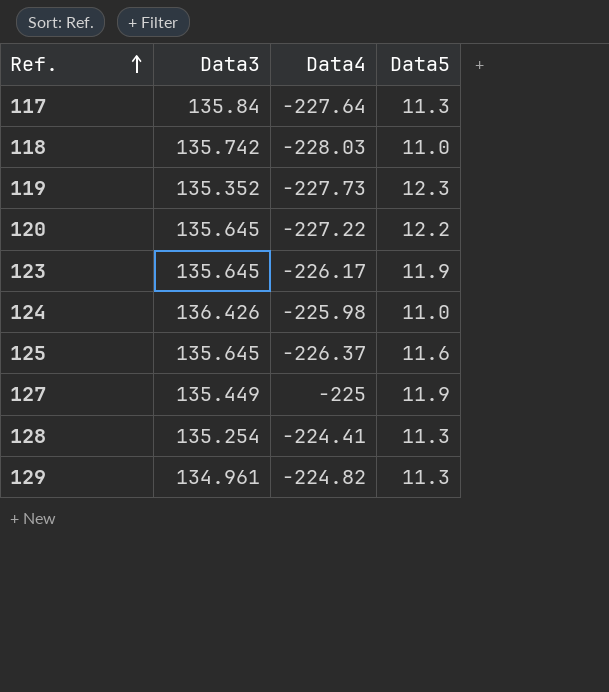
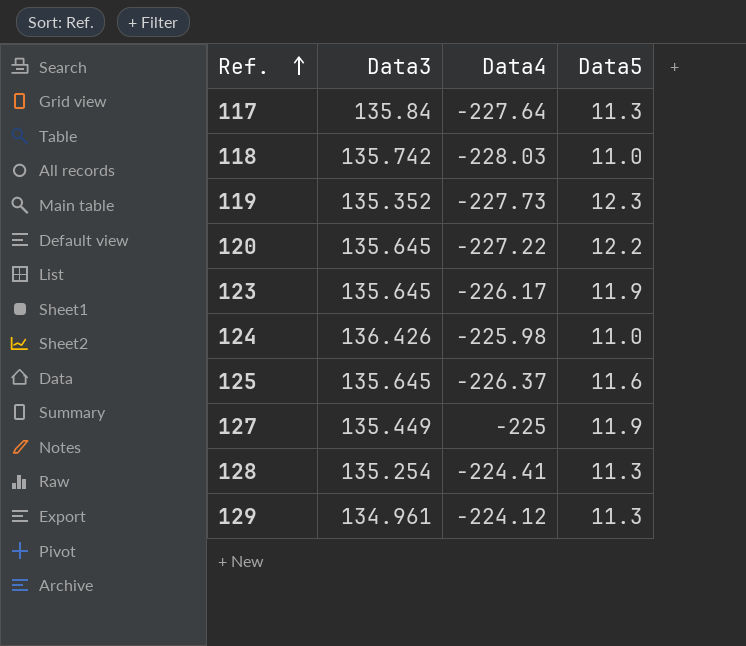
129 | Data4: -224.82 -> -224.12

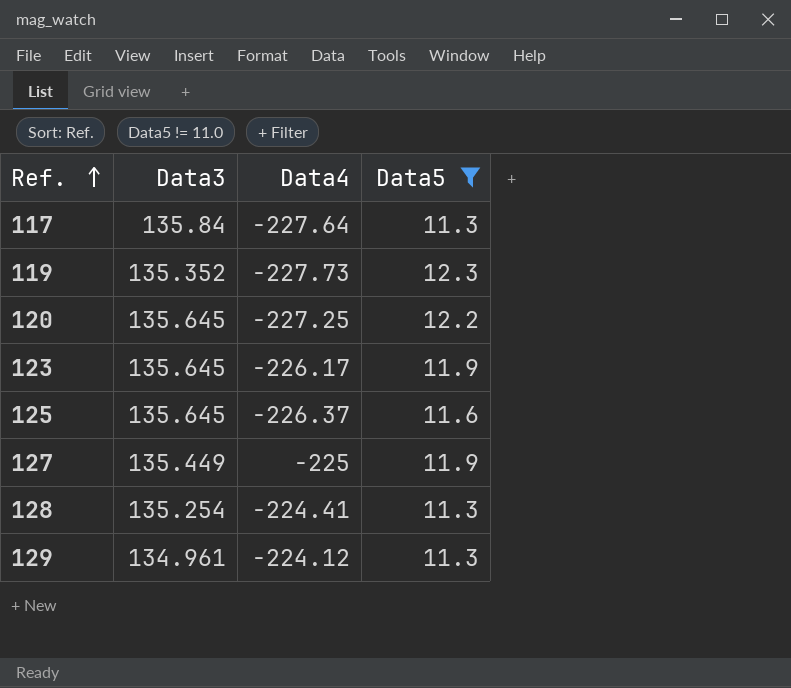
filter: none -> Data5 != 11.0
120 | Data4: -227.22 -> -227.25

